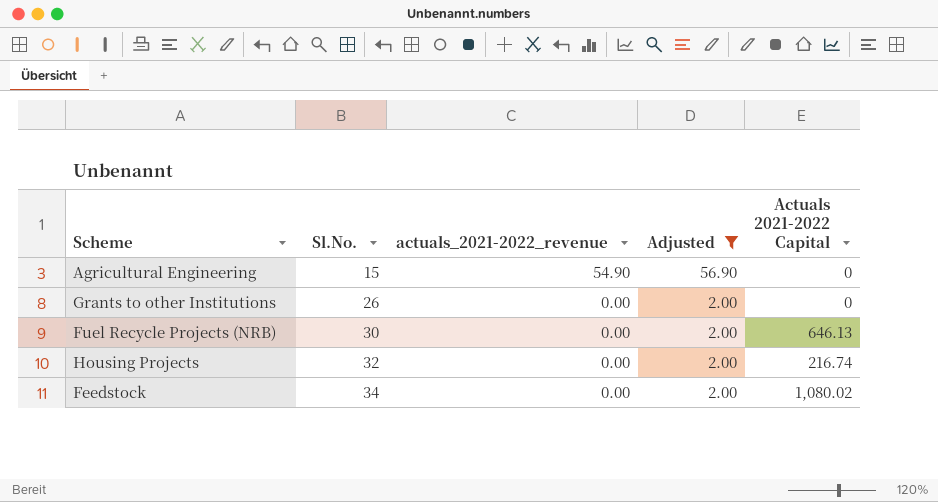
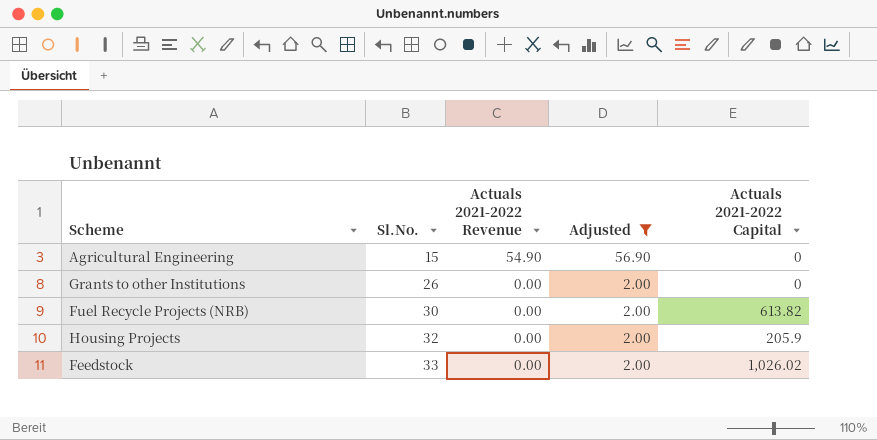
column name: actuals_2021-2022_revenue -> Actuals 2021-2022 Revenue
Fuel Recycle Projects (NRB) | Actuals 2021-2022 Capital: 646.13 -> 613.82
Housing Projects | Actuals 2021-2022 Capital: 216.74 -> 205.9
Feedstock | Sl.No.: 34 -> 33
Feedstock | Actuals 2021-2022 Capital: 1,080.02 -> 1,026.02

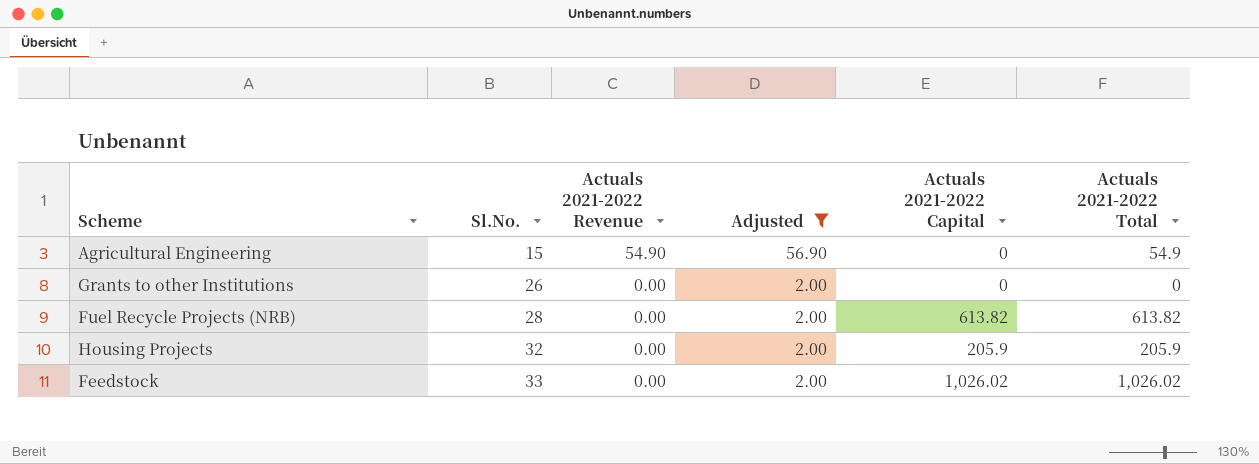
column Actuals 2021-2022 Total | formula: none -> [Actuals 2021-2022 Revenue] + [Actuals 2021-2022 Capital]
Fuel Recycle Projects (NRB) | Sl.No.: 30 -> 28

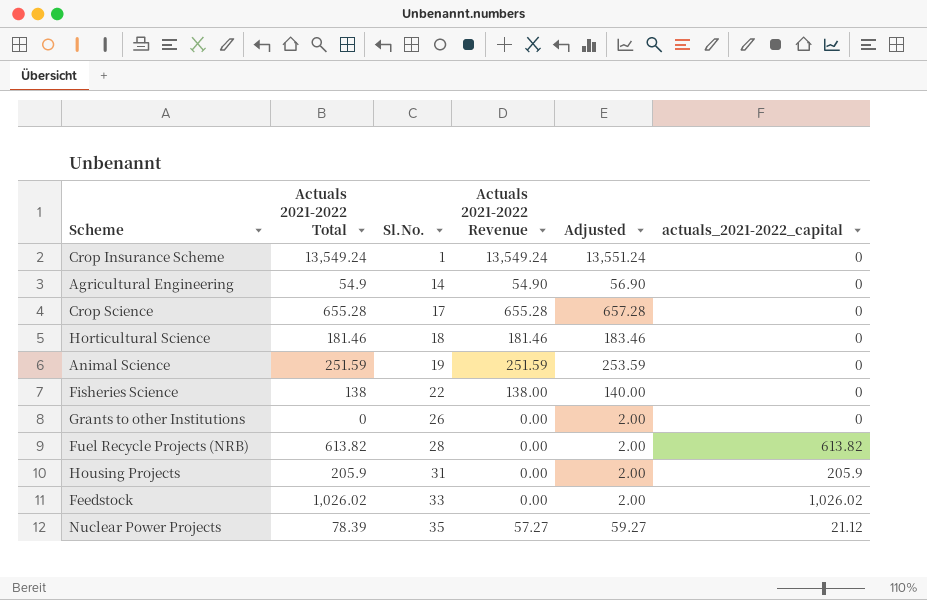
filter: Adjusted <= 56.90 -> none
column Actuals 2021-2022 Total | position: 6 -> 2
column name: Actuals 2021-2022 Capital -> actuals_2021-2022_capital
Agricultural Engineering | Sl.No.: 15 -> 14
Housing Projects | Sl.No.: 32 -> 31

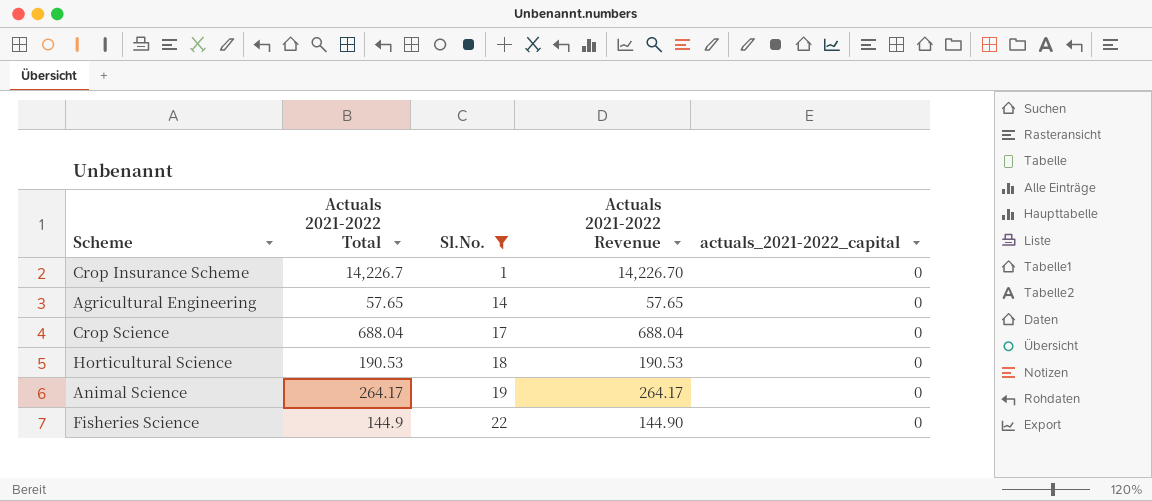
filter: none -> Sl.No. <= 22
column Adjusted | formula: [Actuals 2021-2022 Revenue] + 2 -> none
Crop Insurance Scheme | Actuals 2021-2022 Total: 13,549.24 -> 14,226.7
Crop Insurance Scheme | Actuals 2021-2022 Revenue: 13,549.24 -> 14,226.70
Agricultural Engineering | Actuals 2021-2022 Total: 54.9 -> 57.65
Agricultural Engineering | Actuals 2021-2022 Revenue: 54.90 -> 57.65
Crop Science | Actuals 2021-2022 Total: 655.28 -> 688.04
Crop Science | Actuals 2021-2022 Revenue: 655.28 -> 688.04
Horticultural Science | Actuals 2021-2022 Total: 181.46 -> 190.53
Horticultural Science | Actuals 2021-2022 Revenue: 181.46 -> 190.53
Animal Science | Actuals 2021-2022 Total: 251.59 -> 264.17
Animal Science | Actuals 2021-2022 Revenue: 251.59 -> 264.17
Fisheries Science | Actuals 2021-2022 Total: 138 -> 144.9
Fisheries Science | Actuals 2021-2022 Revenue: 138.00 -> 144.90

